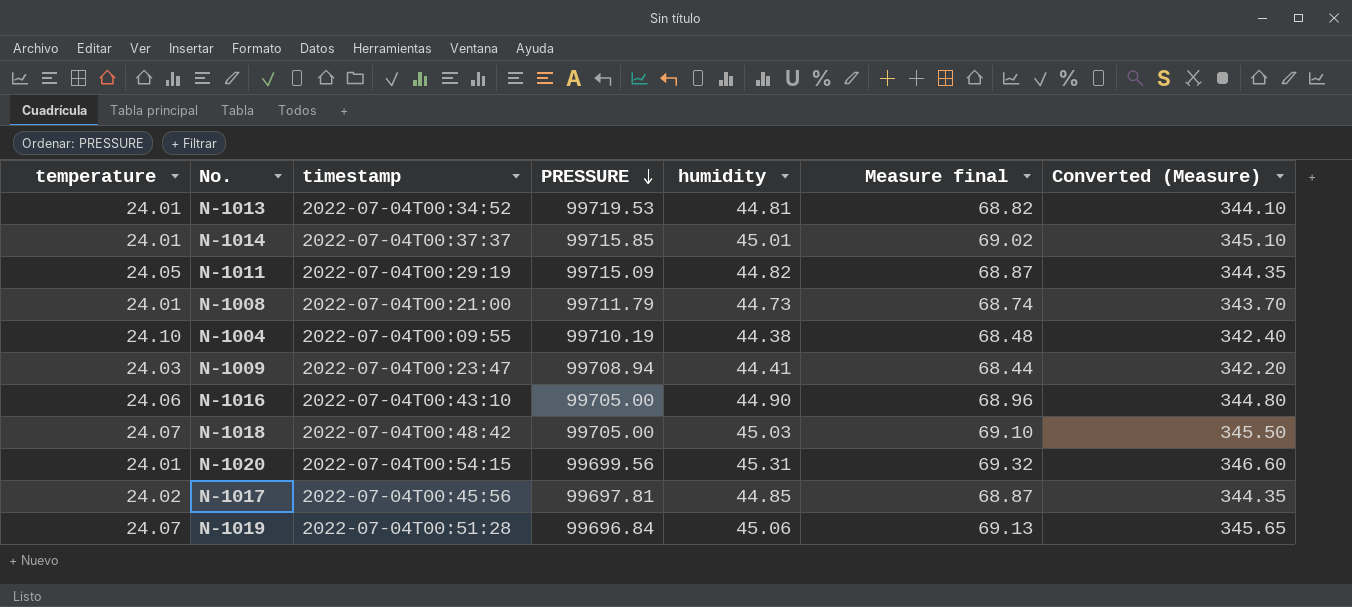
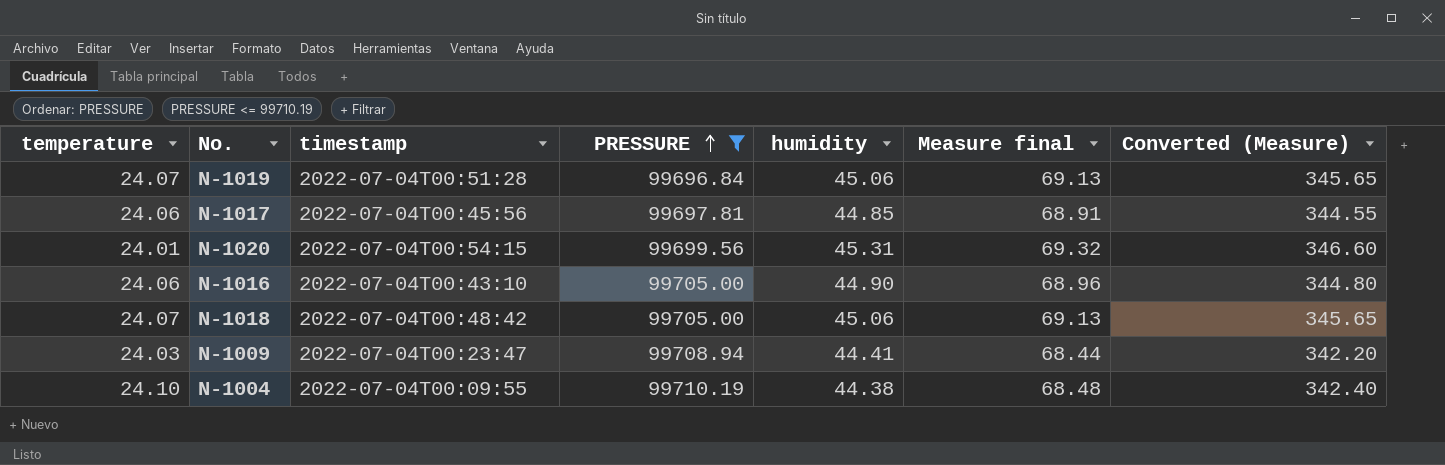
filter: none -> PRESSURE <= 99710.19
row order: PRESSURE descending -> PRESSURE ascending
N-1017 | temperature: 24.02 -> 24.06
N-1017 | Measure final: 68.87 -> 68.91
N-1017 | Converted (Measure): 344.35 -> 344.55
N-1018 | humidity: 45.03 -> 45.06
N-1018 | Measure final: 69.10 -> 69.13
N-1018 | Converted (Measure): 345.50 -> 345.65

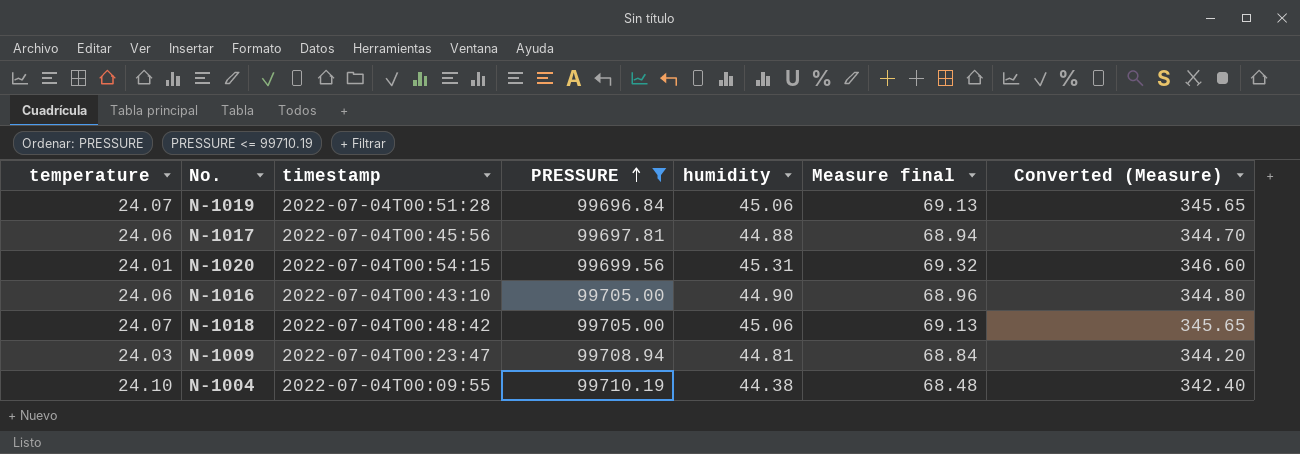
N-1017 | humidity: 44.85 -> 44.88
N-1017 | Measure final: 68.91 -> 68.94
N-1017 | Converted (Measure): 344.55 -> 344.70
N-1009 | humidity: 44.41 -> 44.81
N-1009 | Measure final: 68.44 -> 68.84
N-1009 | Converted (Measure): 342.20 -> 344.20

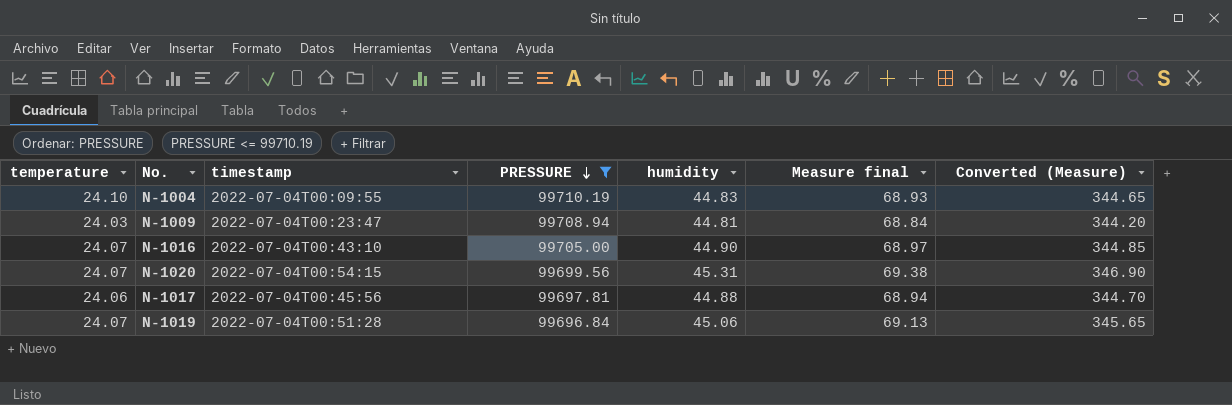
row order: PRESSURE ascending -> PRESSURE descending
row N-1018: 24.07 | 2022-07-04T00:48:42 | 99705.00 | 45.06 | 69.13 | 345.65 -> none
N-1004 | humidity: 44.38 -> 44.83
N-1004 | Measure final: 68.48 -> 68.93
N-1004 | Converted (Measure): 342.40 -> 344.65
N-1016 | temperature: 24.06 -> 24.07
N-1016 | Measure final: 68.96 -> 68.97
N-1016 | Converted (Measure): 344.80 -> 344.85
N-1020 | temperature: 24.01 -> 24.07
N-1020 | Measure final: 69.32 -> 69.38
N-1020 | Converted (Measure): 346.60 -> 346.90

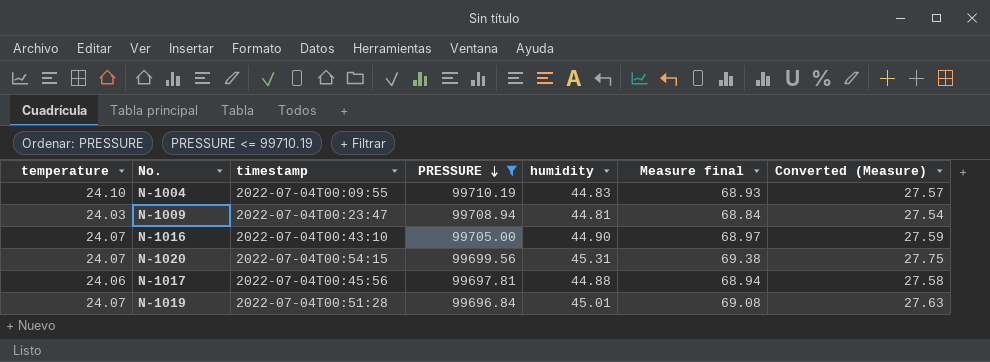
column Converted (Measure) | formula: [Measure final] * 5 -> [Measure final] * 0.4
N-1019 | humidity: 45.06 -> 45.01
N-1019 | Measure final: 69.13 -> 69.08

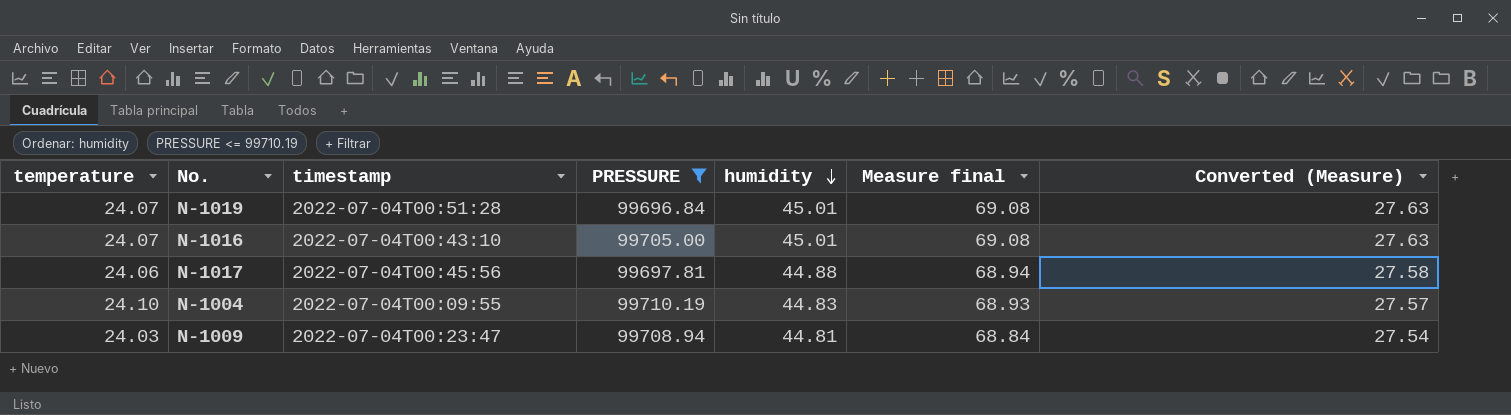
row order: PRESSURE descending -> humidity descending
row N-1020: 24.07 | 2022-07-04T00:54:15 | 99699.56 | 45.31 | 69.38 | 27.75 -> none
N-1016 | humidity: 44.90 -> 45.01
N-1016 | Measure final: 68.97 -> 69.08
N-1016 | Converted (Measure): 27.59 -> 27.63

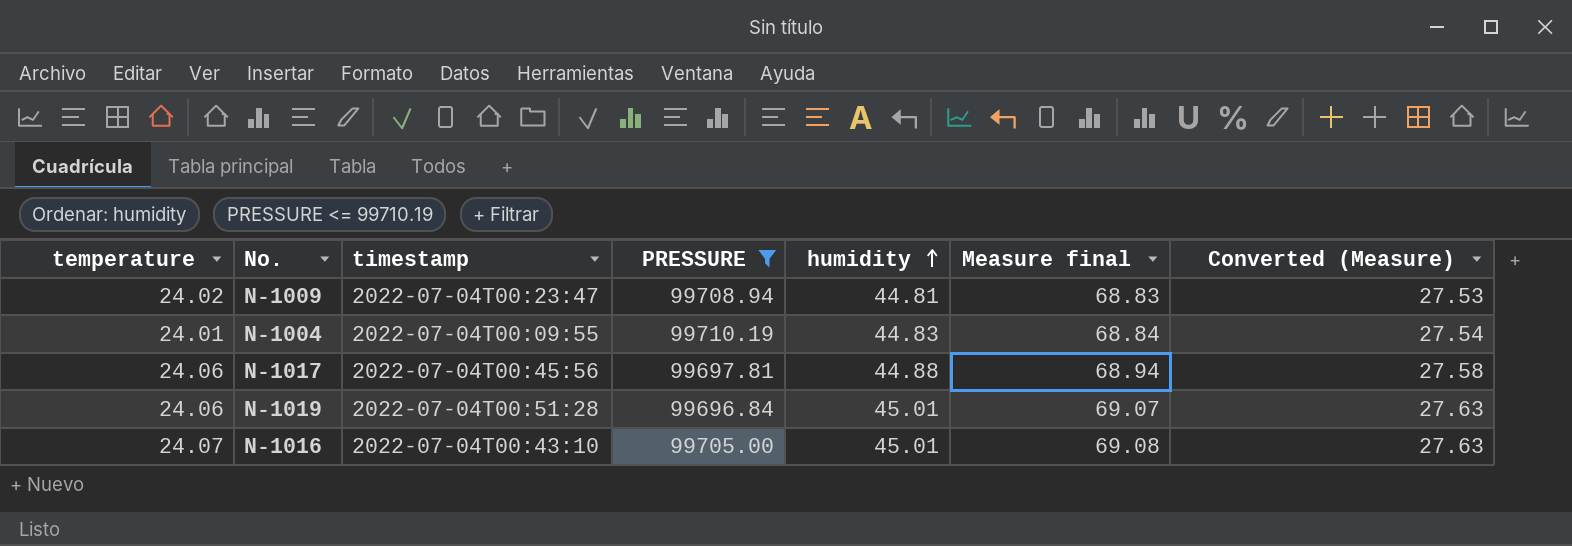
row order: humidity descending -> humidity ascending
N-1009 | temperature: 24.03 -> 24.02
N-1009 | Measure final: 68.84 -> 68.83
N-1009 | Converted (Measure): 27.54 -> 27.53
N-1004 | temperature: 24.10 -> 24.01
N-1004 | Measure final: 68.93 -> 68.84
N-1004 | Converted (Measure): 27.57 -> 27.54
N-1019 | temperature: 24.07 -> 24.06
N-1019 | Measure final: 69.08 -> 69.07

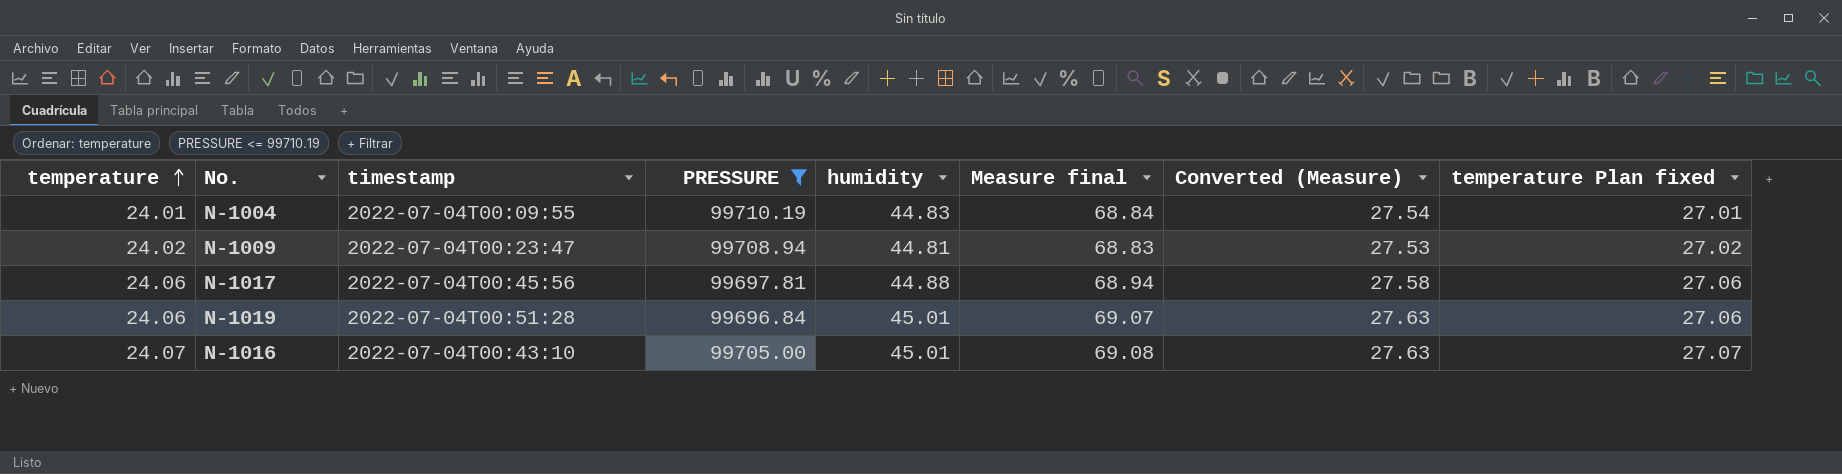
row order: humidity ascending -> temperature ascending
column temperature Plan fixed | formula: none -> [temperature] + 3

